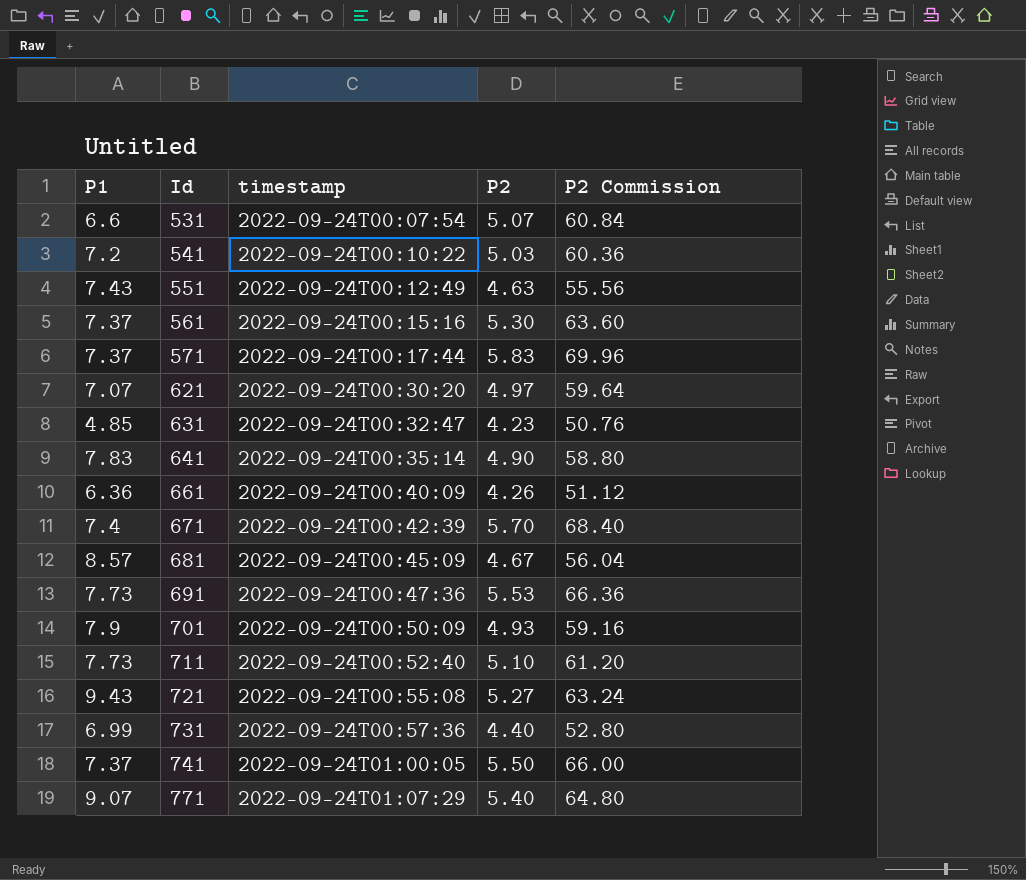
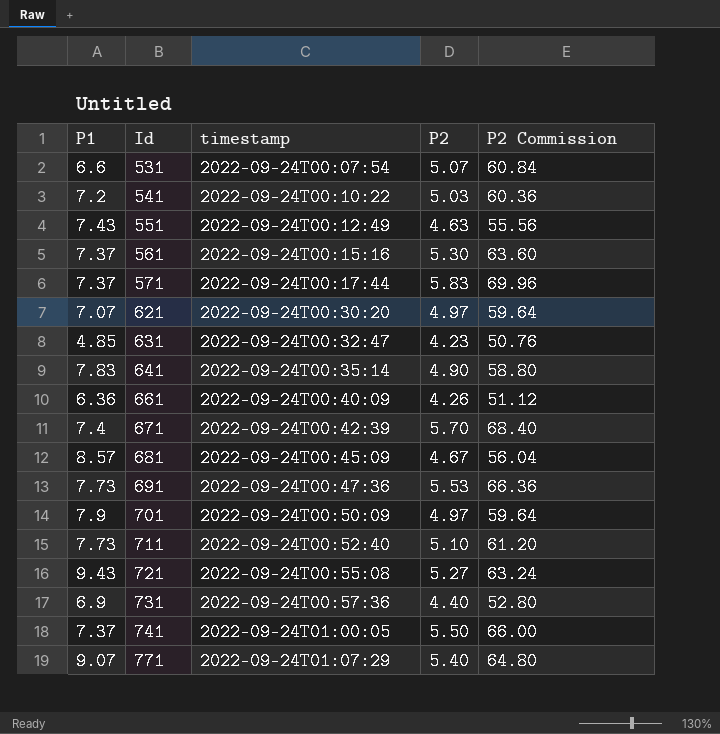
701 | P2: 4.93 -> 4.97
701 | P2 Commission: 59.16 -> 59.64
731 | P1: 6.99 -> 6.9

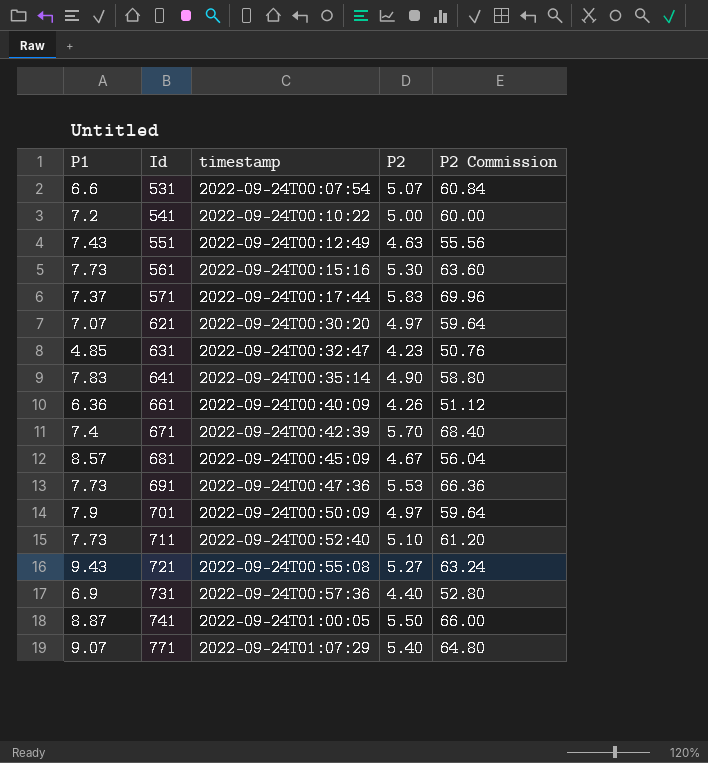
541 | P2: 5.03 -> 5.00
541 | P2 Commission: 60.36 -> 60.00
561 | P1: 7.37 -> 7.73
741 | P1: 7.37 -> 8.87

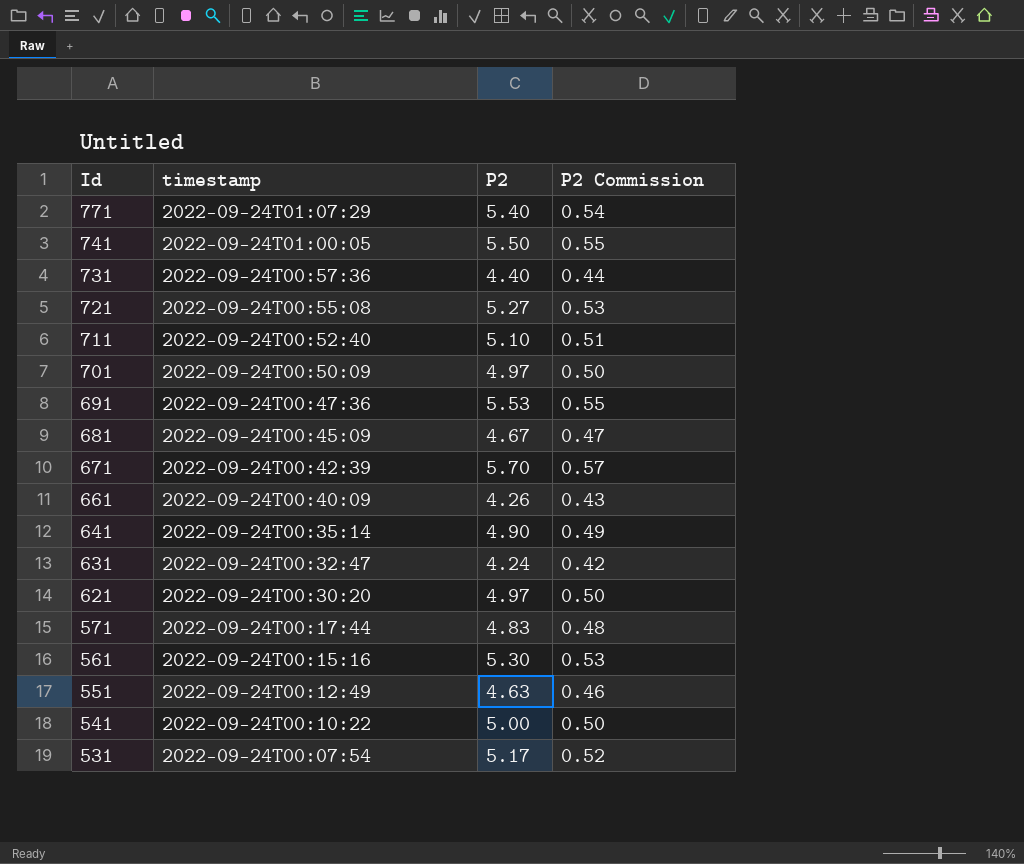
row order: Id ascending -> Id descending
column P1 | position: 1 -> none
column P2 Commission | formula: [P2] * 12 -> [P2] * 0.1
631 | P2: 4.23 -> 4.24
571 | P2: 5.83 -> 4.83
531 | P2: 5.07 -> 5.17

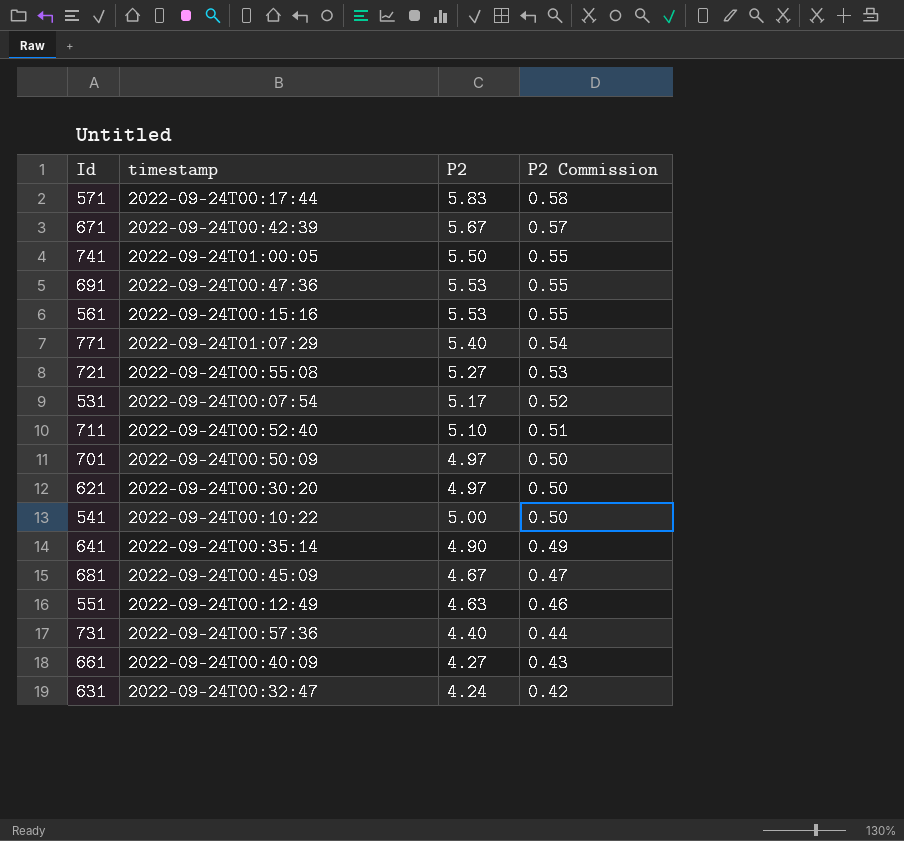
row order: Id descending -> P2 Commission descending
571 | P2: 4.83 -> 5.83
571 | P2 Commission: 0.48 -> 0.58
671 | P2: 5.70 -> 5.67
561 | P2: 5.30 -> 5.53
561 | P2 Commission: 0.53 -> 0.55
661 | P2: 4.26 -> 4.27

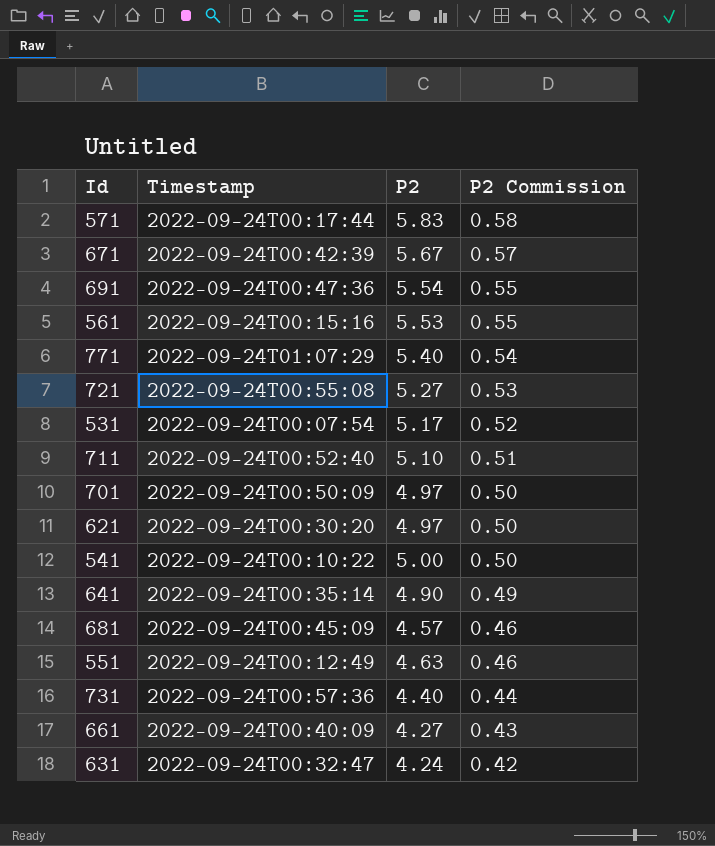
column name: timestamp -> Timestamp
row 741: 2022-09-24T01:00:05 | 5.50 | 0.55 -> none
691 | P2: 5.53 -> 5.54
681 | P2: 4.67 -> 4.57
681 | P2 Commission: 0.47 -> 0.46

